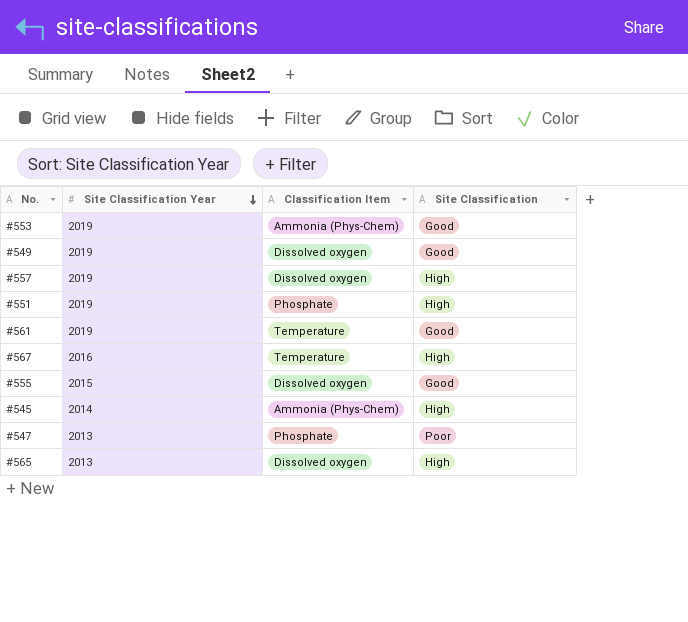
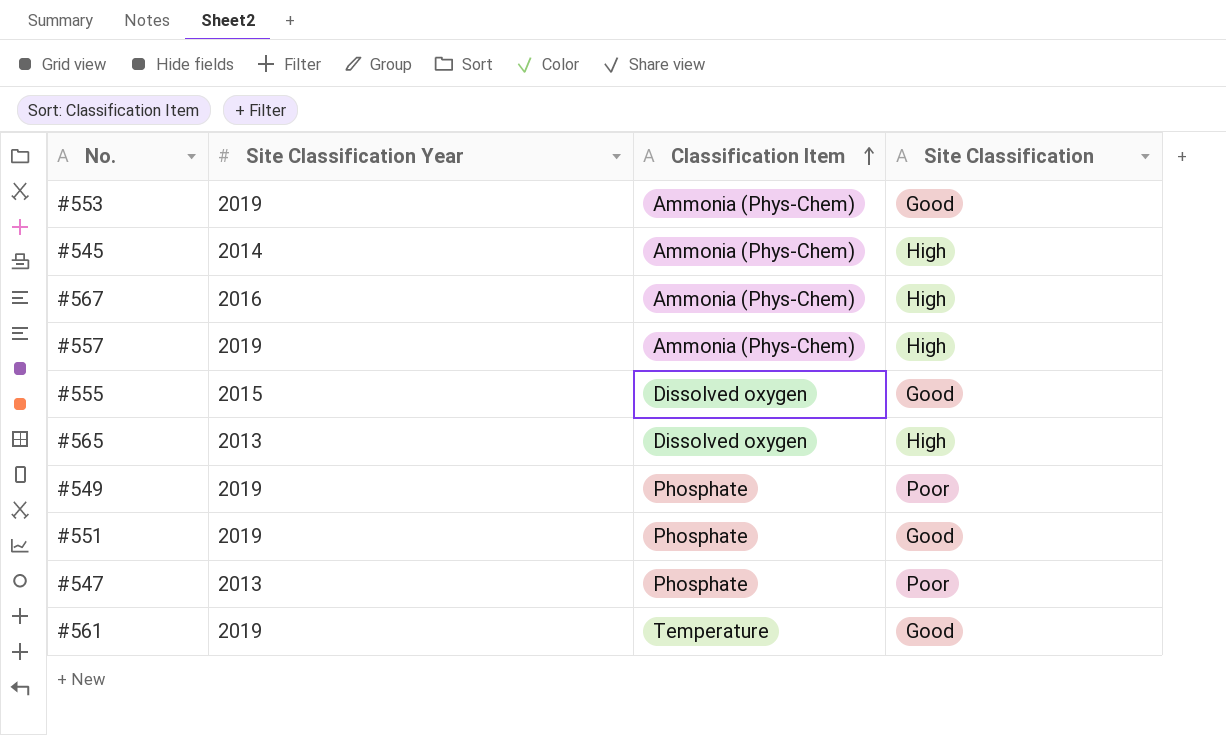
row order: Site Classification Year descending -> Classification Item ascending
#567 | Classification Item: Temperature -> Ammonia (Phys-Chem)
#557 | Classification Item: Dissolved oxygen -> Ammonia (Phys-Chem)
#549 | Classification Item: Dissolved oxygen -> Phosphate
#549 | Site Classification: Good -> Poor
#551 | Site Classification: High -> Good

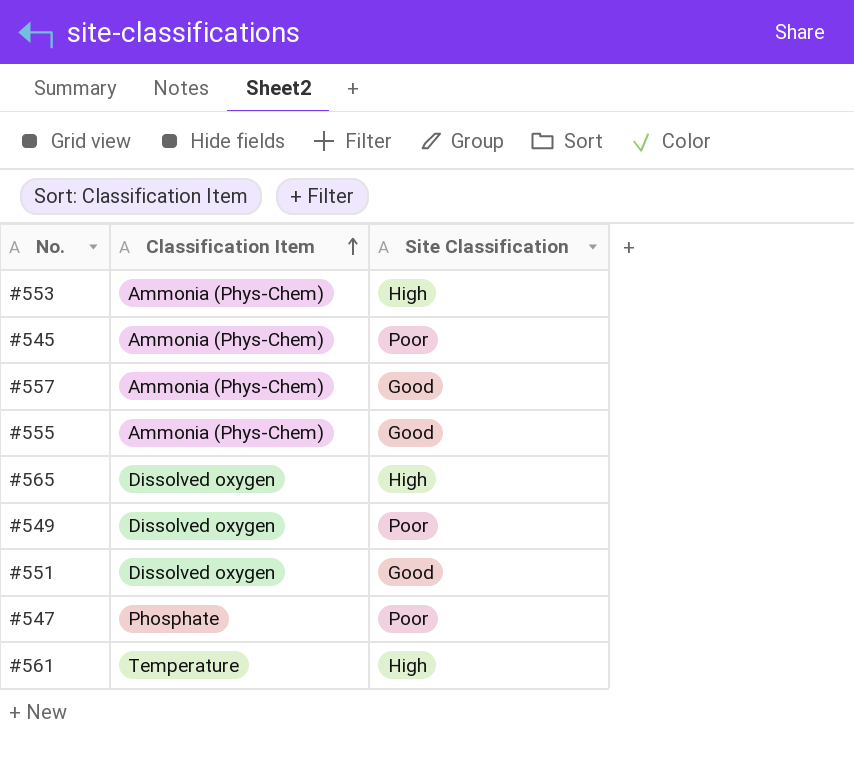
column Site Classification Year | position: 2 -> none
row #567: 2016 | Ammonia (Phys-Chem) | High -> none
#553 | Site Classification: Good -> High
#545 | Site Classification: High -> Poor
#557 | Site Classification: High -> Good
#555 | Classification Item: Dissolved oxygen -> Ammonia (Phys-Chem)
#549 | Classification Item: Phosphate -> Dissolved oxygen
#551 | Classification Item: Phosphate -> Dissolved oxygen
#561 | Site Classification: Good -> High

